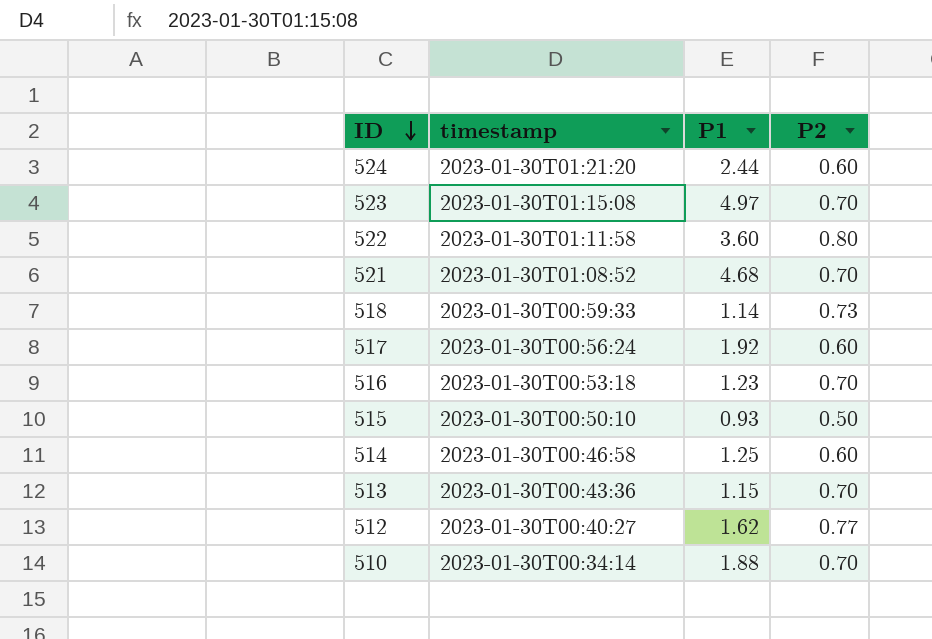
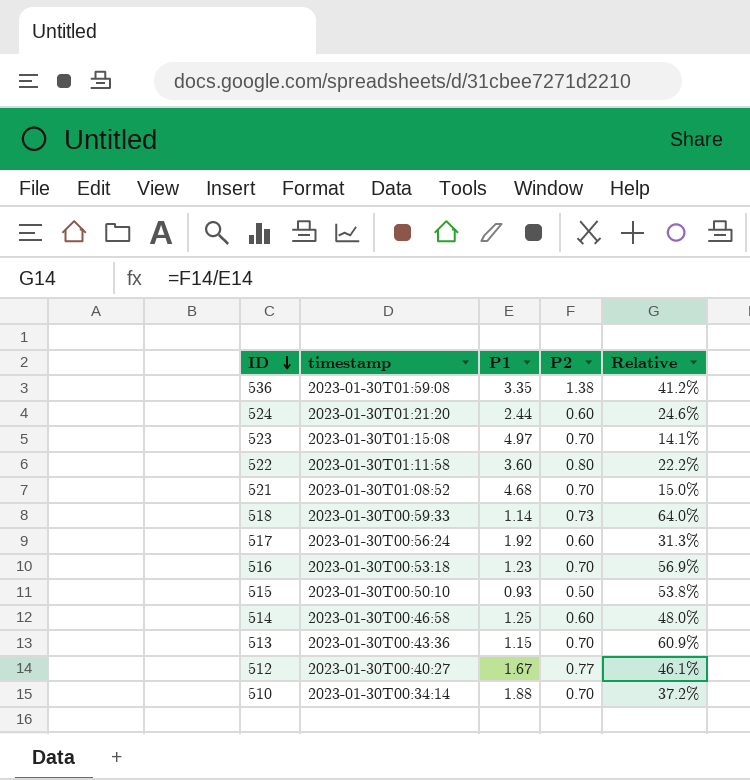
column Relative | formula: none -> [P2] / [P1]
row 536: none -> 2023-01-30T01:59:08 | 3.35 | 1.38 | 41.2%
512 | P1: 1.62 -> 1.67

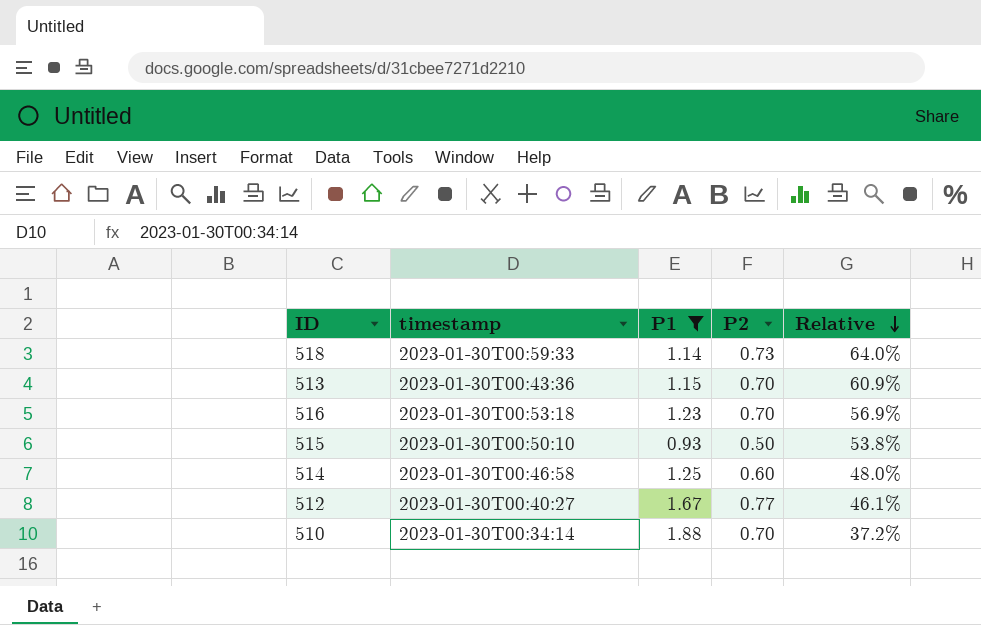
filter: none -> P1 <= 1.88
row order: ID descending -> Relative descending

